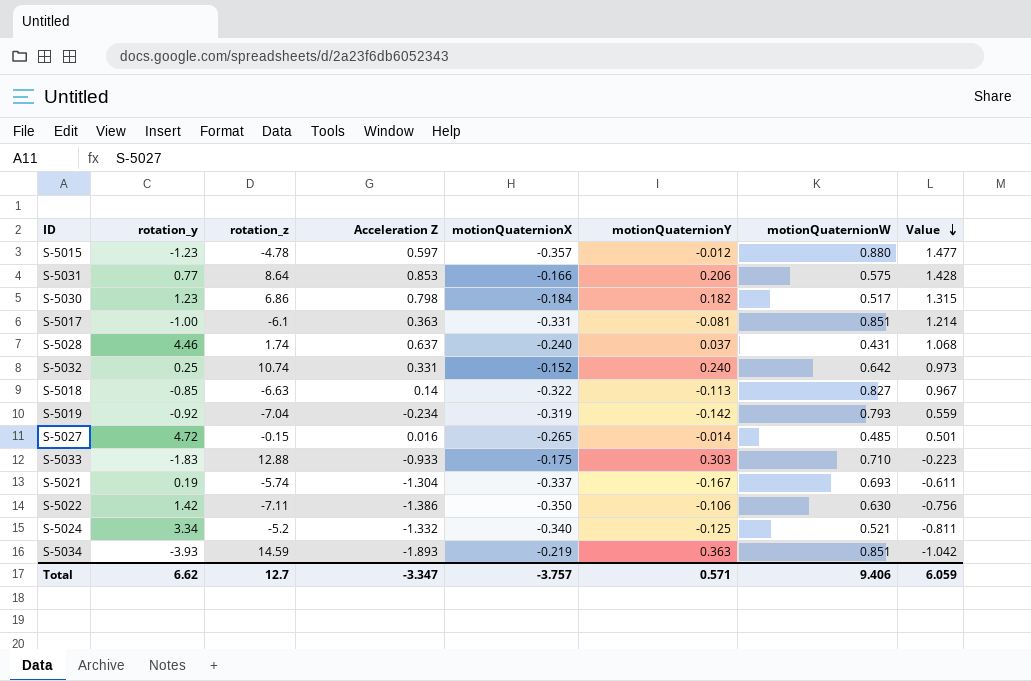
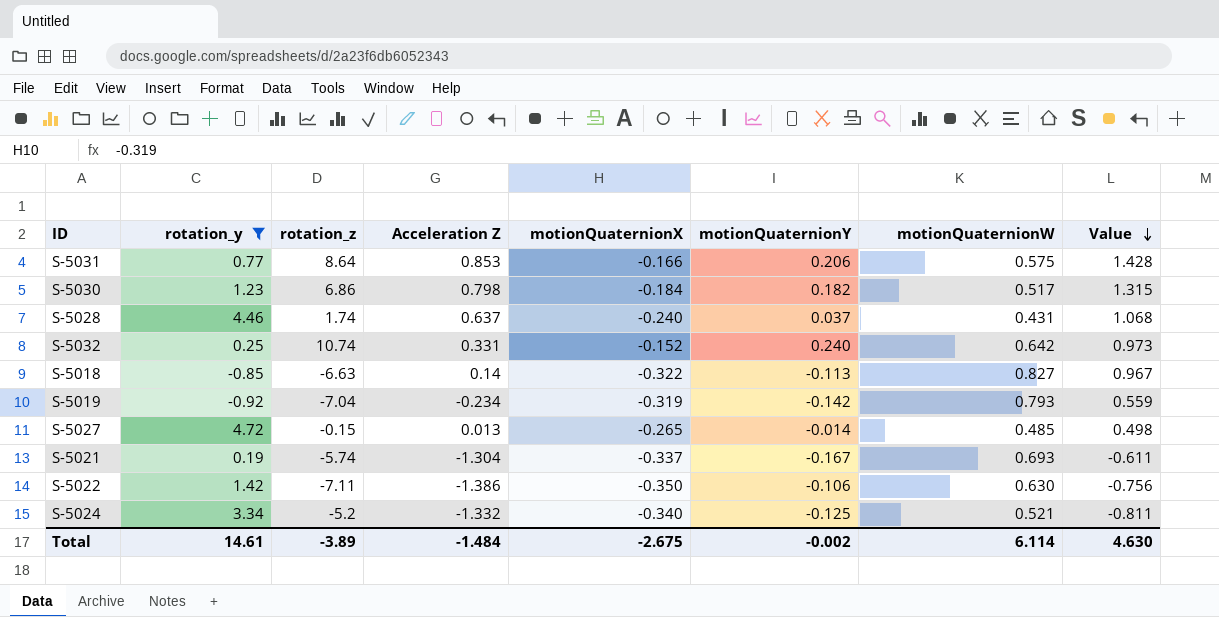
filter: none -> rotation_y >= -0.92
S-5027 | Acceleration Z: 0.016 -> 0.013
S-5027 | Value: 0.501 -> 0.498
Total | rotation_y: 6.62 -> 14.61
Total | rotation_z: 12.7 -> -3.89
Total | Acceleration Z: -3.347 -> -1.484
Total | motionQuaternionX: -3.757 -> -2.675
Total | motionQuaternionY: 0.571 -> -0.002
Total | motionQuaternionW: 9.406 -> 6.114
Total | Value: 6.059 -> 4.630

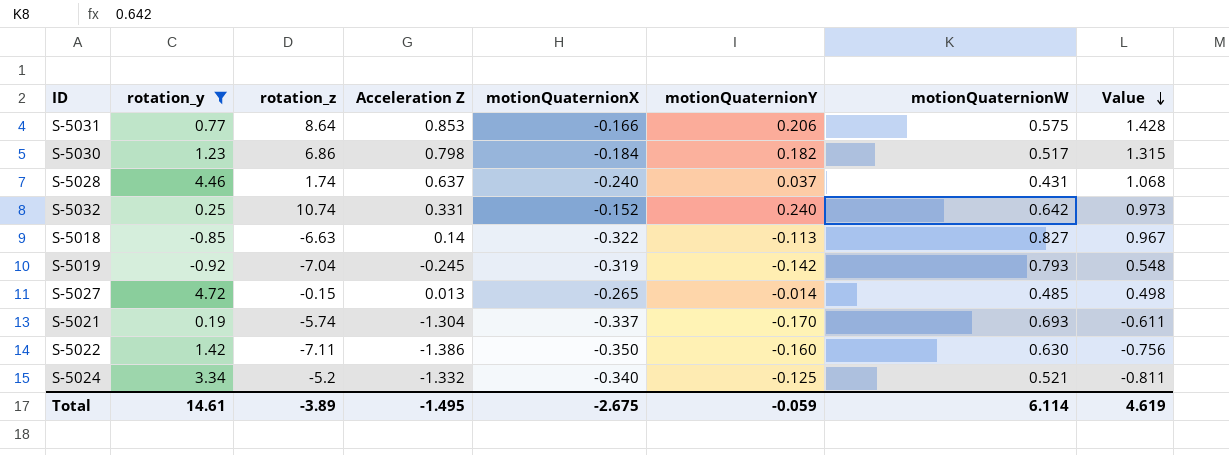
S-5019 | Acceleration Z: -0.234 -> -0.245
S-5019 | Value: 0.559 -> 0.548
S-5021 | motionQuaternionY: -0.167 -> -0.170
S-5022 | motionQuaternionY: -0.106 -> -0.160
Total | Acceleration Z: -1.484 -> -1.495
Total | motionQuaternionY: -0.002 -> -0.059
Total | Value: 4.630 -> 4.619

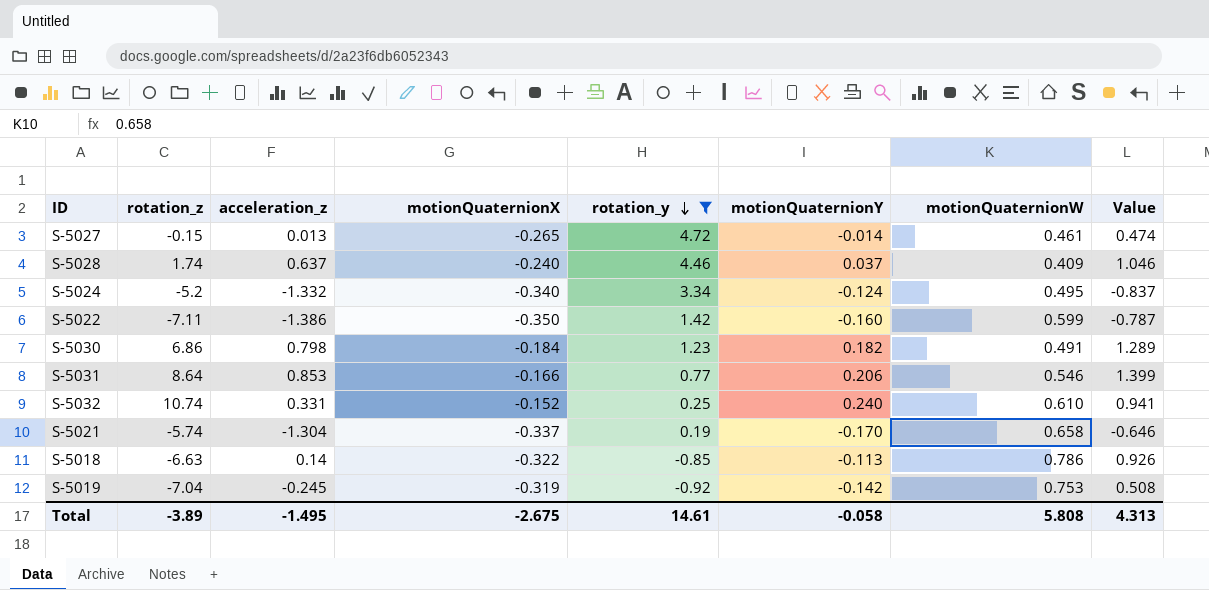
row order: Value descending -> rotation_y descending
column name: Acceleration Z -> acceleration_z
column rotation_y | position: 2 -> 5
S-5027 | motionQuaternionW: 0.485 -> 0.461
S-5027 | Value: 0.498 -> 0.474
S-5028 | motionQuaternionW: 0.431 -> 0.409
S-5028 | Value: 1.068 -> 1.046
S-5024 | motionQuaternionY: -0.125 -> -0.124
S-5024 | motionQuaternionW: 0.521 -> 0.495
S-5024 | Value: -0.811 -> -0.837
S-5022 | motionQuaternionW: 0.630 -> 0.599
S-5022 | Value: -0.756 -> -0.787
S-5030 | motionQuaternionW: 0.517 -> 0.491
S-5030 | Value: 1.315 -> 1.289
S-5031 | motionQuaternionW: 0.575 -> 0.546
S-5031 | Value: 1.428 -> 1.399
S-5032 | motionQuaternionW: 0.642 -> 0.610
S-5032 | Value: 0.973 -> 0.941
S-5021 | motionQuaternionW: 0.693 -> 0.658
S-5021 | Value: -0.611 -> -0.646
S-5018 | motionQuaternionW: 0.827 -> 0.786
S-5018 | Value: 0.967 -> 0.926
S-5019 | motionQuaternionW: 0.793 -> 0.753
S-5019 | Value: 0.548 -> 0.508
Total | motionQuaternionY: -0.059 -> -0.058
Total | motionQuaternionW: 6.114 -> 5.808
Total | Value: 4.619 -> 4.313

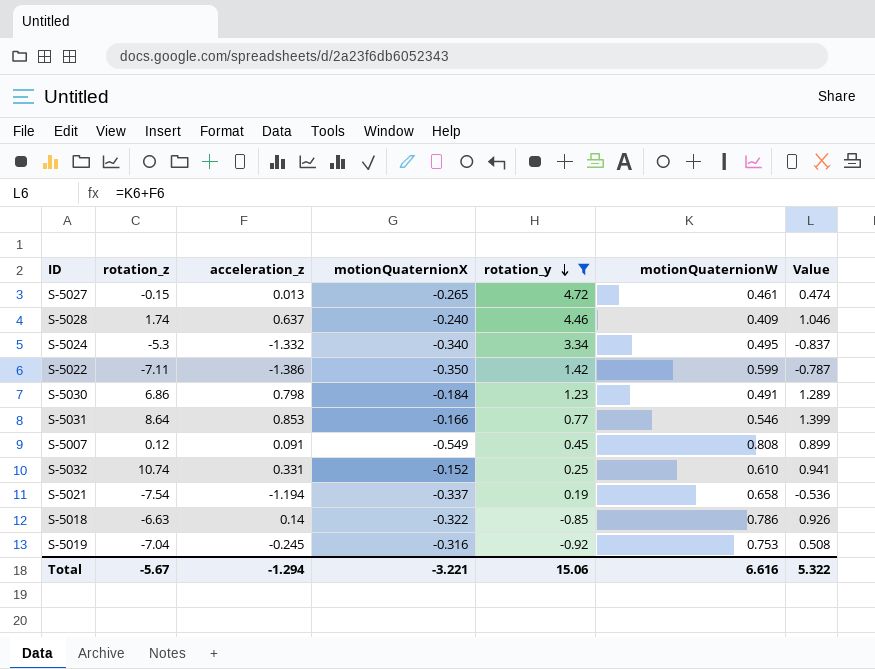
column motionQuaternionY | position: 6 -> none
S-5024 | rotation_z: -5.2 -> -5.3
row S-5007: none -> 0.12 | 0.091 | -0.549 | 0.45 | 0.808 | 0.899
S-5021 | rotation_z: -5.74 -> -7.54
S-5021 | acceleration_z: -1.304 -> -1.194
S-5021 | Value: -0.646 -> -0.536
S-5019 | motionQuaternionX: -0.319 -> -0.316
Total | rotation_z: -3.89 -> -5.67
Total | acceleration_z: -1.495 -> -1.294
Total | motionQuaternionX: -2.675 -> -3.221
Total | rotation_y: 14.61 -> 15.06
Total | motionQuaternionW: 5.808 -> 6.616
Total | Value: 4.313 -> 5.322

